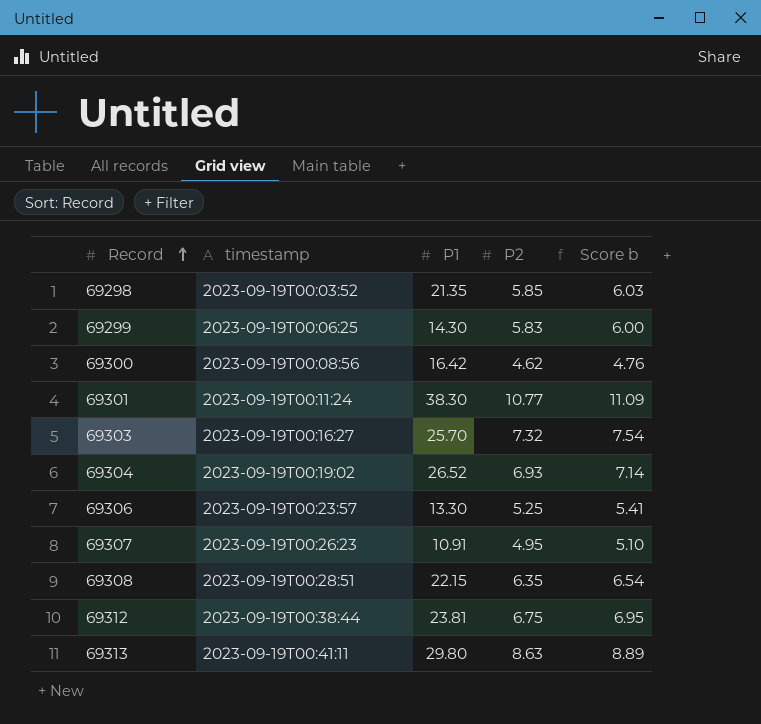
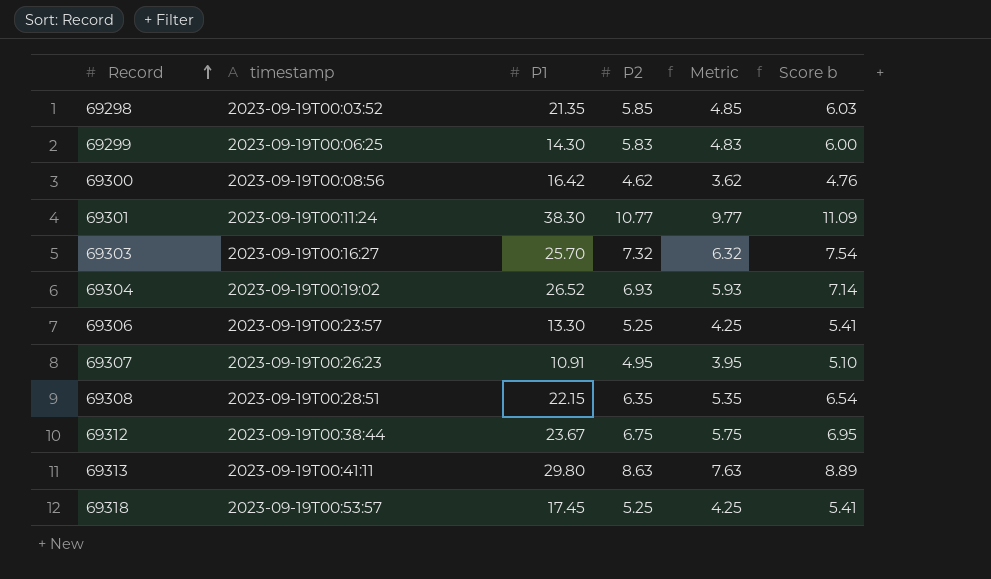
column Metric | formula: none -> [P2] - 1
69312 | P1: 23.81 -> 23.67
row 69318: none -> 2023-09-19T00:53:57 | 17.45 | 5.25 | 4.25 | 5.41

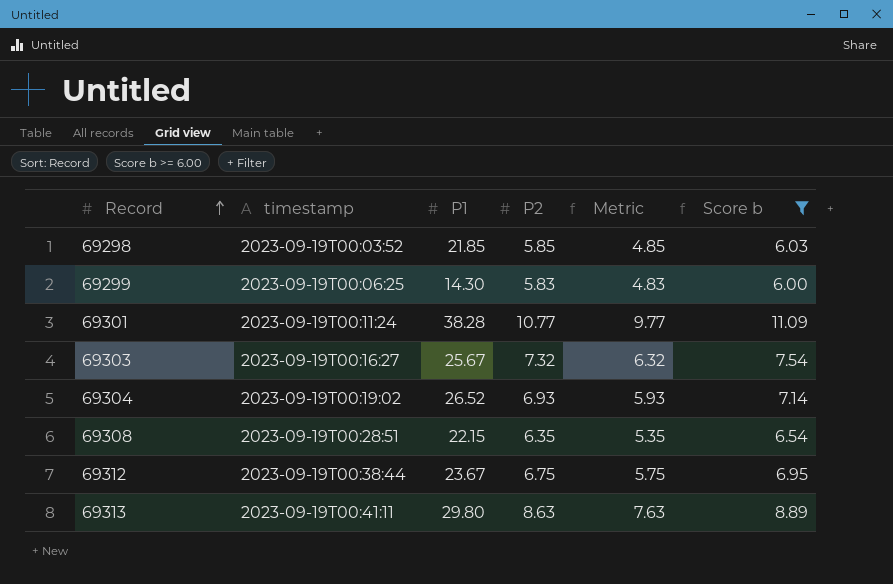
filter: none -> Score b >= 6.00
69298 | P1: 21.35 -> 21.85
69301 | P1: 38.30 -> 38.28
69303 | P1: 25.70 -> 25.67

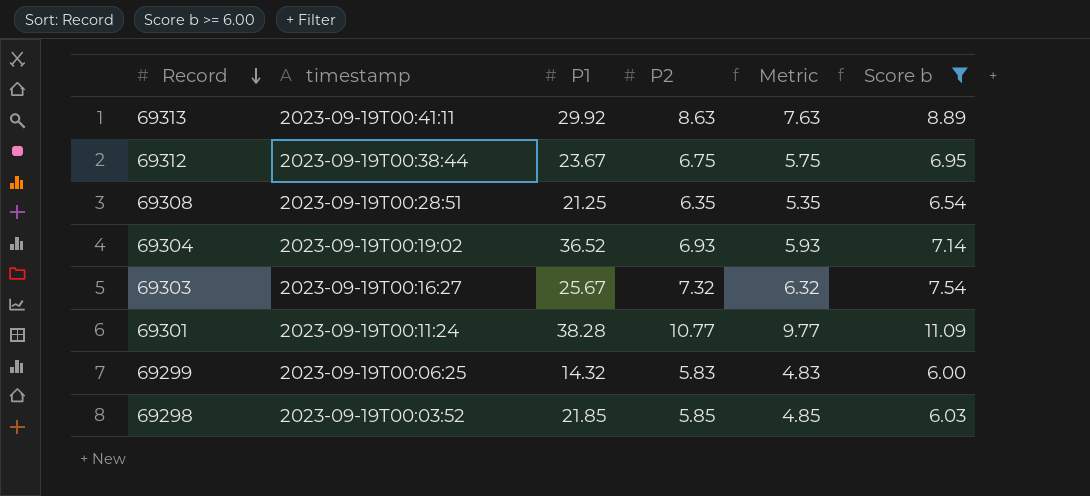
row order: Record ascending -> Record descending
69313 | P1: 29.80 -> 29.92
69308 | P1: 22.15 -> 21.25
69304 | P1: 26.52 -> 36.52
69299 | P1: 14.30 -> 14.32

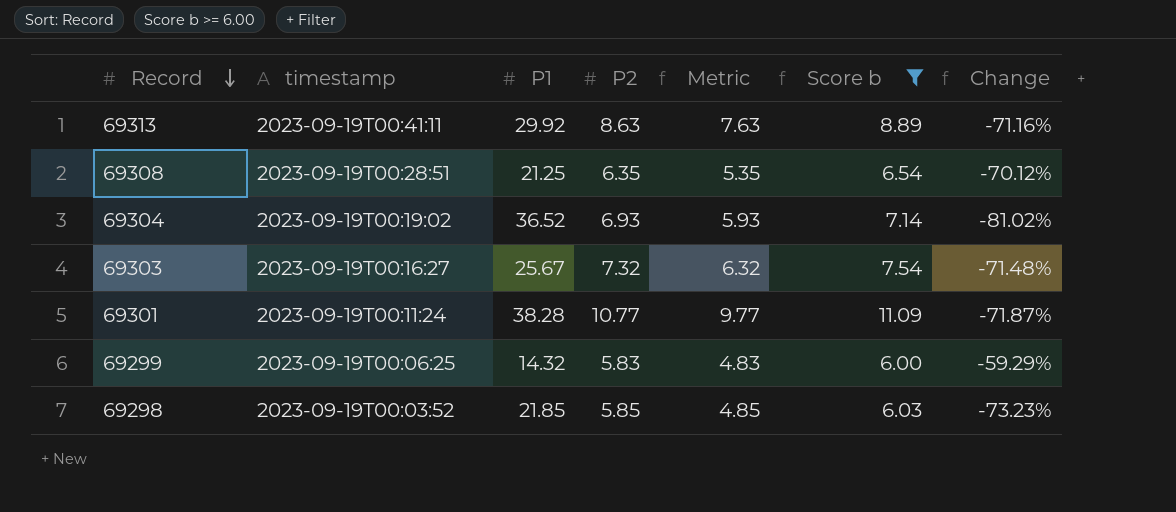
column Change | formula: none -> ([P2] - [P1]) / [P1]
row 69312: 2023-09-19T00:38:44 | 23.67 | 6.75 | 5.75 | 6.95 -> none

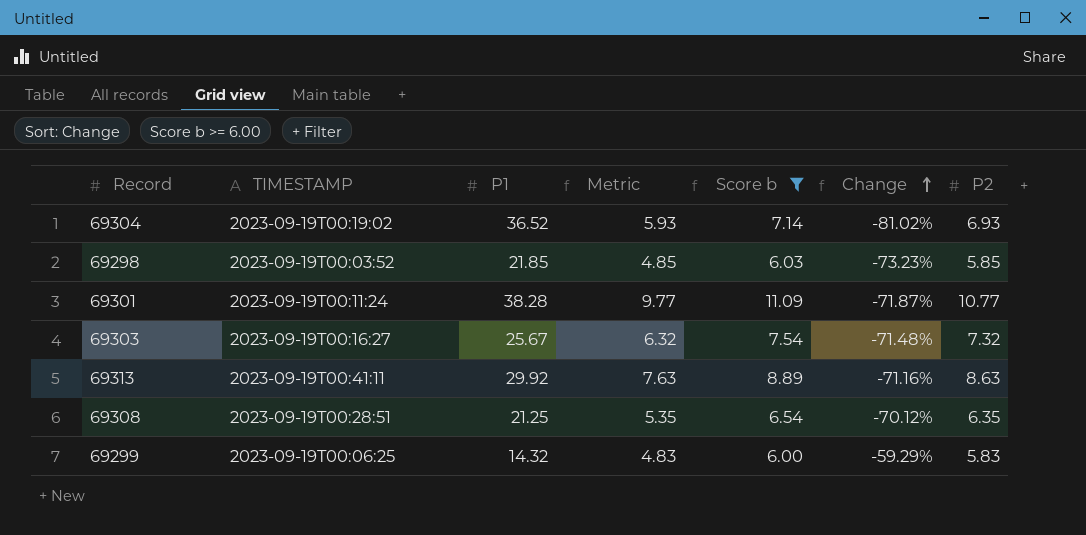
row order: Record descending -> Change ascending
column name: timestamp -> TIMESTAMP
column P2 | position: 4 -> 7

